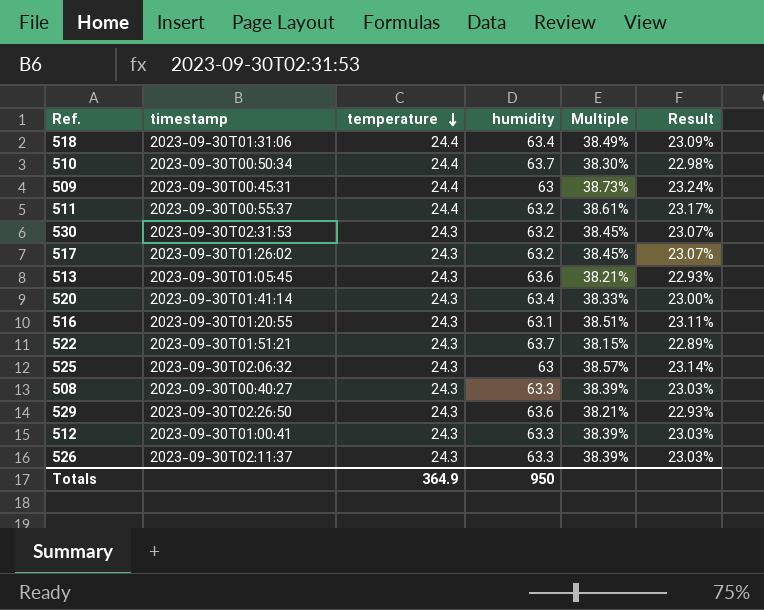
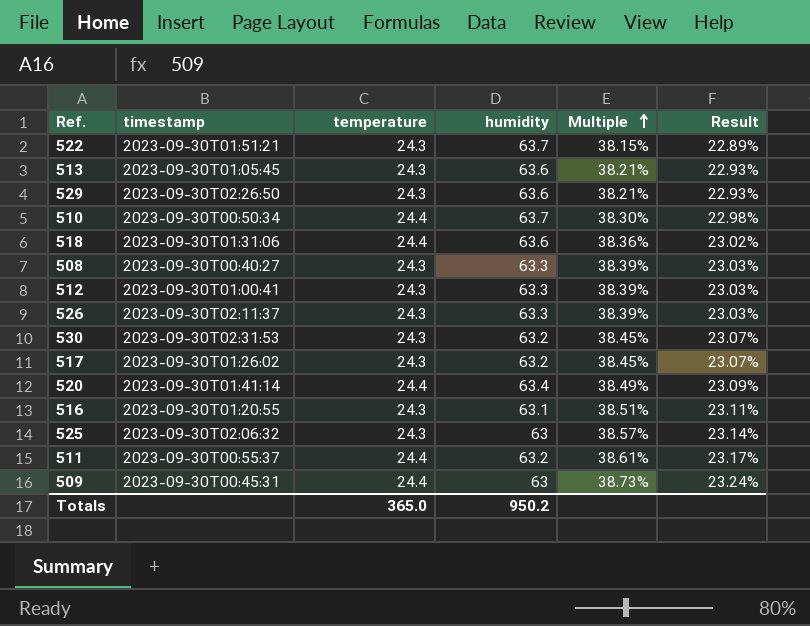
row order: temperature descending -> Multiple ascending
518 | humidity: 63.4 -> 63.6
518 | Multiple: 38.49% -> 38.36%
518 | Result: 23.09% -> 23.02%
520 | temperature: 24.3 -> 24.4
520 | Multiple: 38.33% -> 38.49%
520 | Result: 23.00% -> 23.09%
Totals | temperature: 364.9 -> 365.0
Totals | humidity: 950 -> 950.2

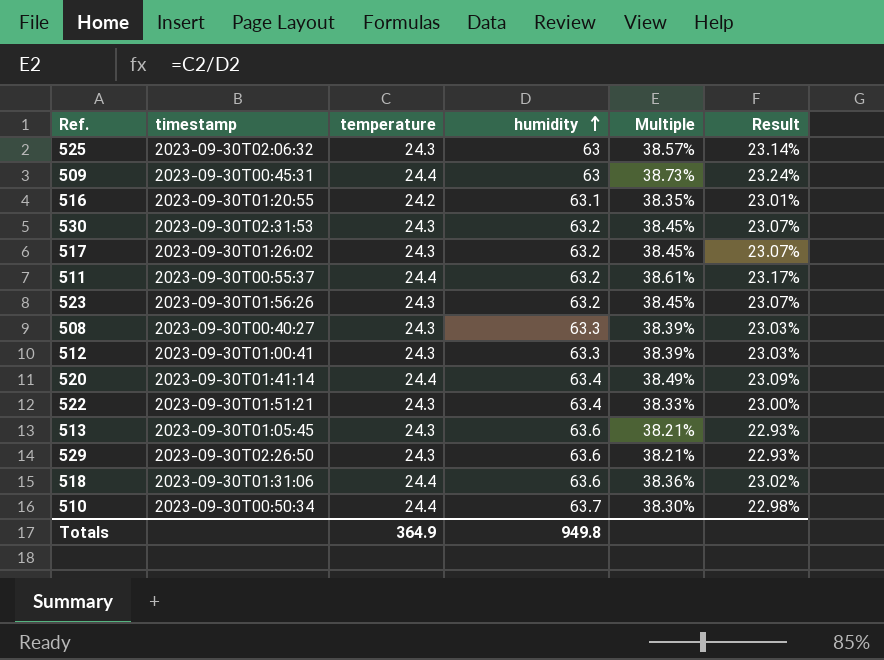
row order: Multiple ascending -> humidity ascending
row 526: 2023-09-30T02:11:37 | 24.3 | 63.3 | 38.39% | 23.03% -> none
516 | temperature: 24.3 -> 24.2
516 | Multiple: 38.51% -> 38.35%
516 | Result: 23.11% -> 23.01%
row 523: none -> 2023-09-30T01:56:26 | 24.3 | 63.2 | 38.45% | 23.07%
522 | humidity: 63.7 -> 63.4
522 | Multiple: 38.15% -> 38.33%
522 | Result: 22.89% -> 23.00%
Totals | temperature: 365.0 -> 364.9
Totals | humidity: 950.2 -> 949.8

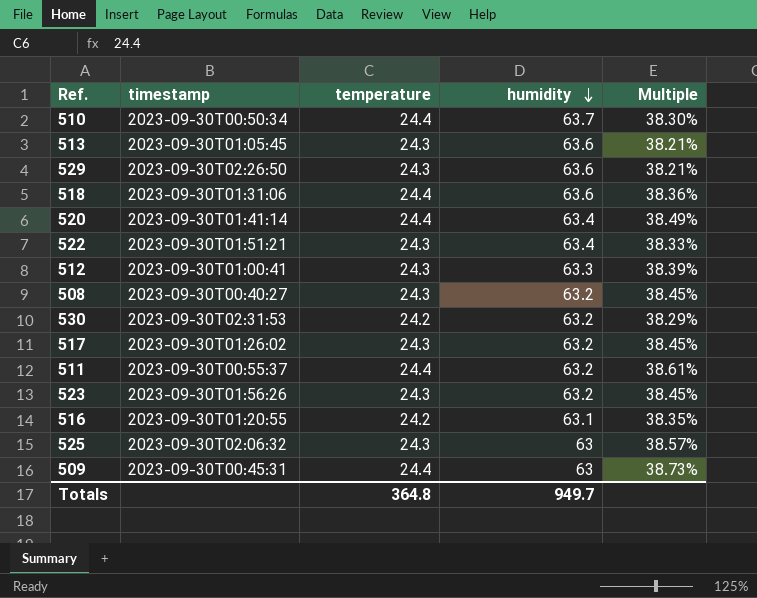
row order: humidity ascending -> humidity descending
column Result | formula: [Multiple] * 0.6 -> none
508 | humidity: 63.3 -> 63.2
508 | Multiple: 38.39% -> 38.45%
530 | temperature: 24.3 -> 24.2
530 | Multiple: 38.45% -> 38.29%
Totals | temperature: 364.9 -> 364.8
Totals | humidity: 949.8 -> 949.7

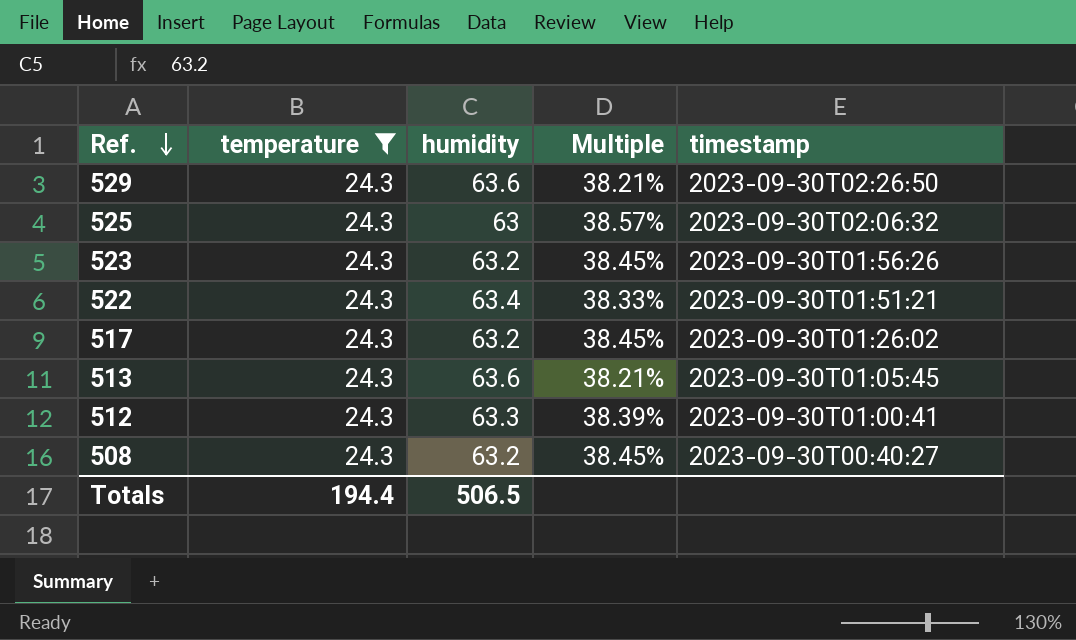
filter: none -> temperature = 24.3
row order: humidity descending -> Ref. descending
column timestamp | position: 2 -> 5
Totals | temperature: 364.8 -> 194.4
Totals | humidity: 949.7 -> 506.5

